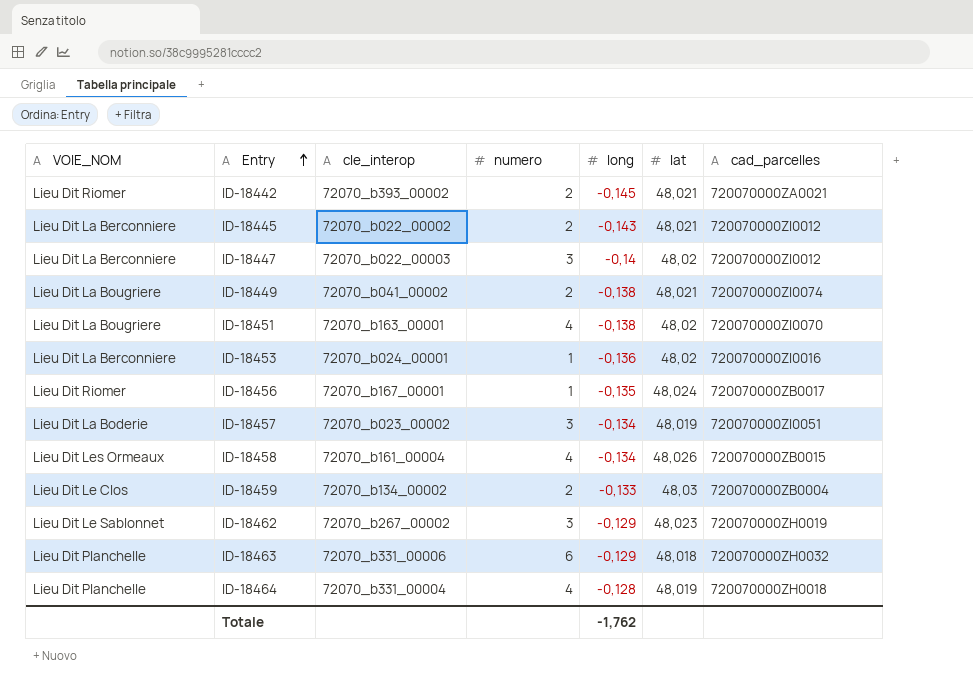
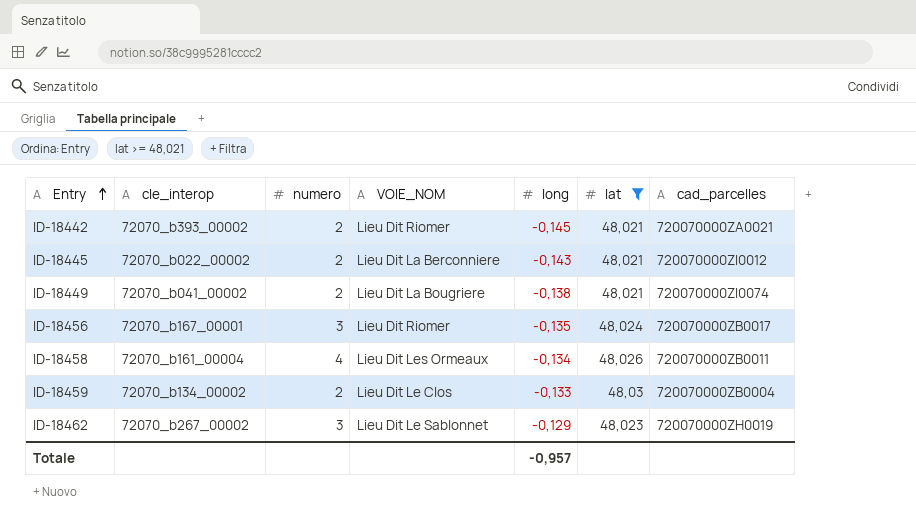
filter: none -> lat >= 48,021
column VOIE_NOM | position: 1 -> 4
ID-18456 | numero: 1 -> 3
ID-18458 | cad_parcelles: 720070000ZB0015 -> 720070000ZB0011
Totale | long: -1,762 -> -0,957

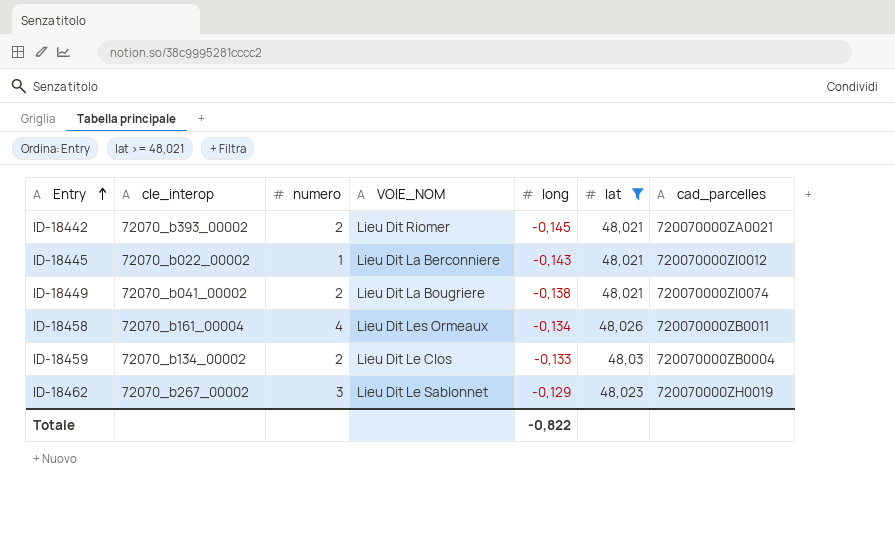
row ID-18456: 72070_b167_00001 | 3 | Lieu Dit Riomer | -0,135 | 48,024 | 720070000ZB0017 -> none
ID-18445 | numero: 2 -> 1
Totale | long: -0,957 -> -0,822

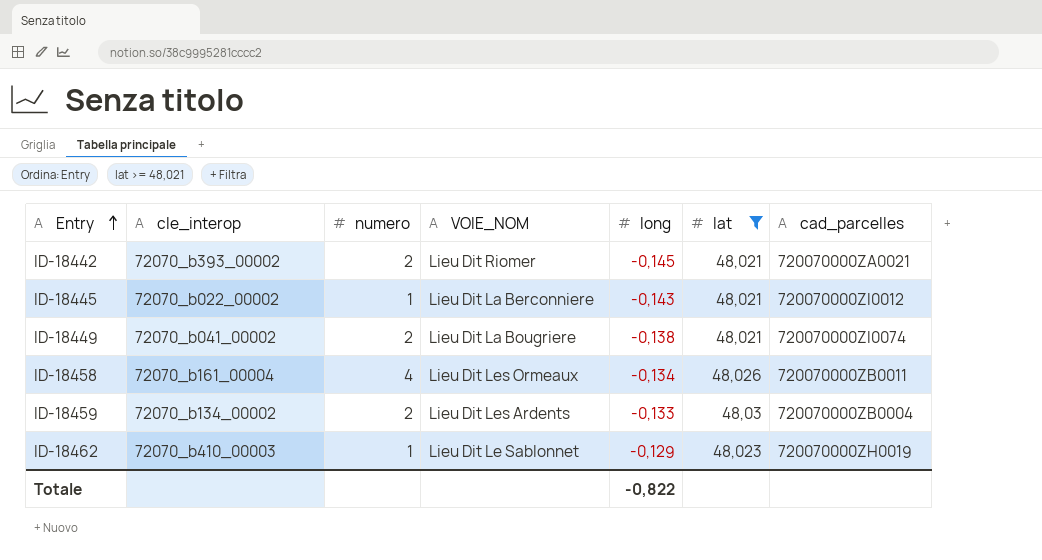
ID-18459 | VOIE_NOM: Lieu Dit Le Clos -> Lieu Dit Les Ardents
ID-18462 | cle_interop: 72070_b267_00002 -> 72070_b410_00003
ID-18462 | numero: 3 -> 1

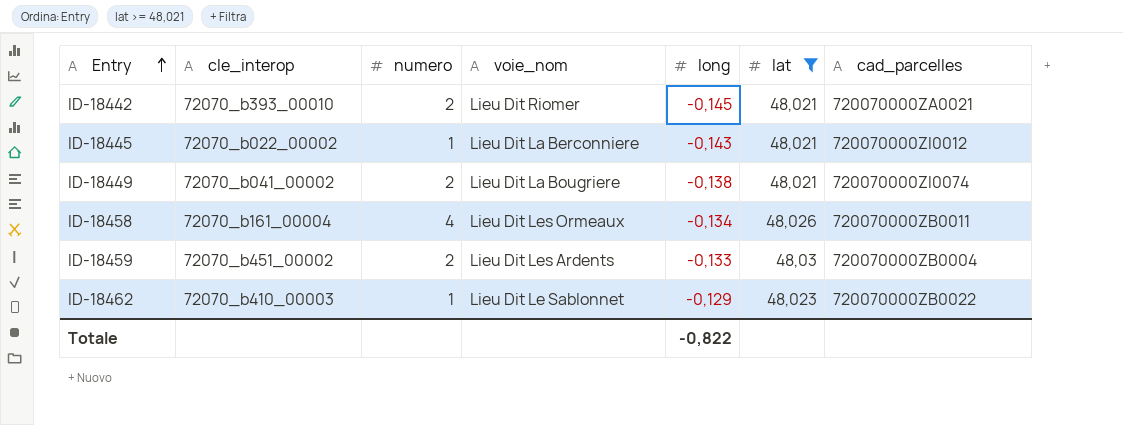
column name: VOIE_NOM -> voie_nom
ID-18442 | cle_interop: 72070_b393_00002 -> 72070_b393_00010
ID-18459 | cle_interop: 72070_b134_00002 -> 72070_b451_00002
ID-18462 | cad_parcelles: 720070000ZH0019 -> 720070000ZB0022

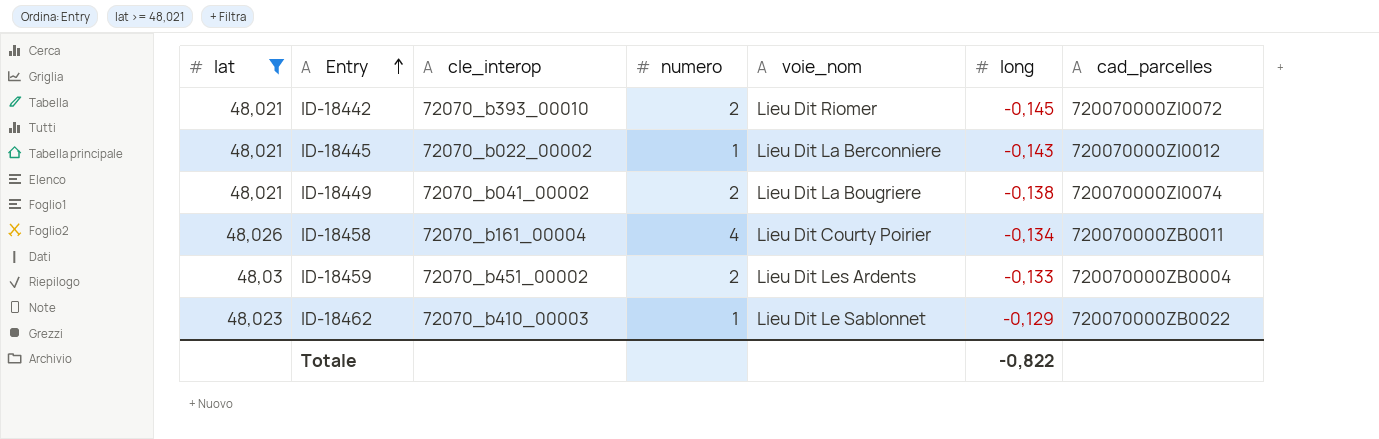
column lat | position: 6 -> 1
ID-18442 | cad_parcelles: 720070000ZA0021 -> 720070000ZI0072
ID-18458 | voie_nom: Lieu Dit Les Ormeaux -> Lieu Dit Courty Poirier

